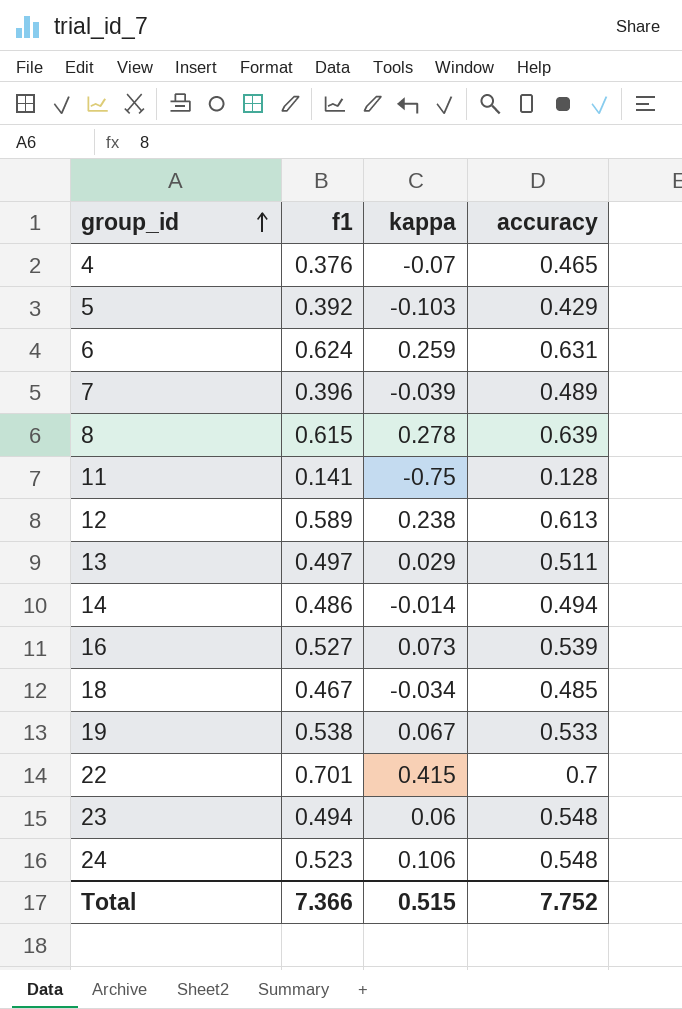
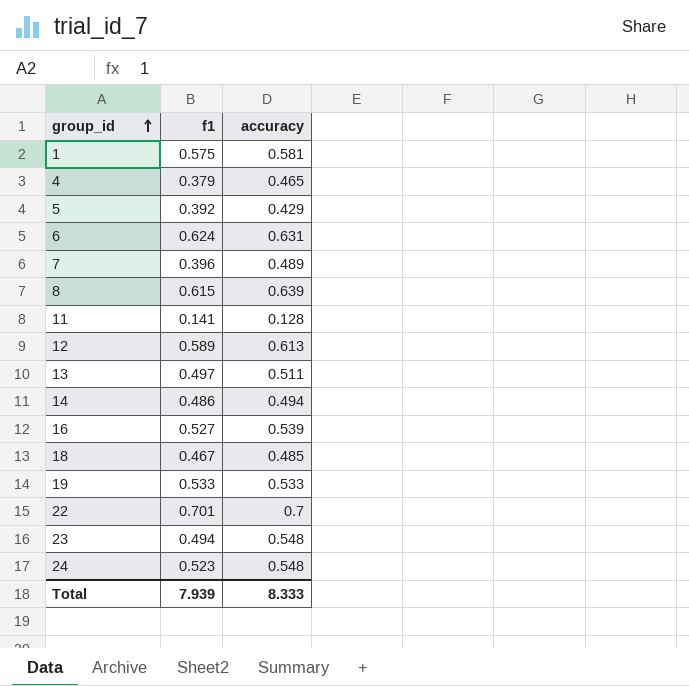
column kappa | position: 3 -> none
row 1: none -> 0.575 | 0.581
4 | f1: 0.376 -> 0.379
19 | f1: 0.538 -> 0.533
Total | f1: 7.366 -> 7.939
Total | accuracy: 7.752 -> 8.333

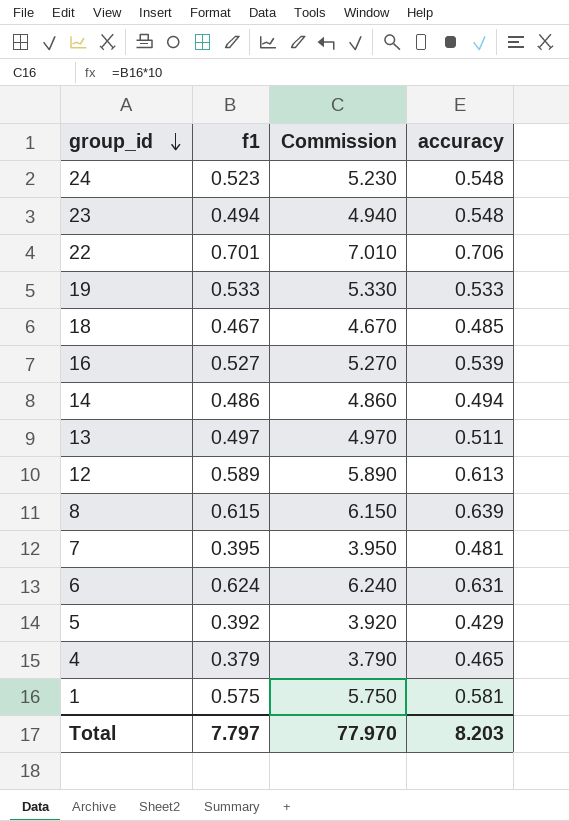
row order: group_id ascending -> group_id descending
column Commission | formula: none -> [f1] * 10
row 11: 0.141 | 0.128 -> none
22 | accuracy: 0.7 -> 0.706
7 | f1: 0.396 -> 0.395
7 | accuracy: 0.489 -> 0.481
Total | f1: 7.939 -> 7.797
Total | accuracy: 8.333 -> 8.203

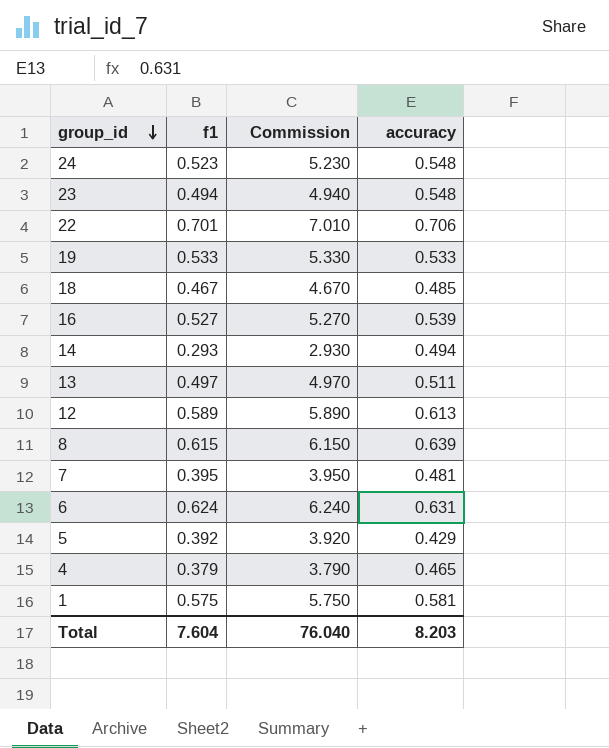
14 | f1: 0.486 -> 0.293
14 | Commission: 4.860 -> 2.930
Total | f1: 7.797 -> 7.604
Total | Commission: 77.970 -> 76.040

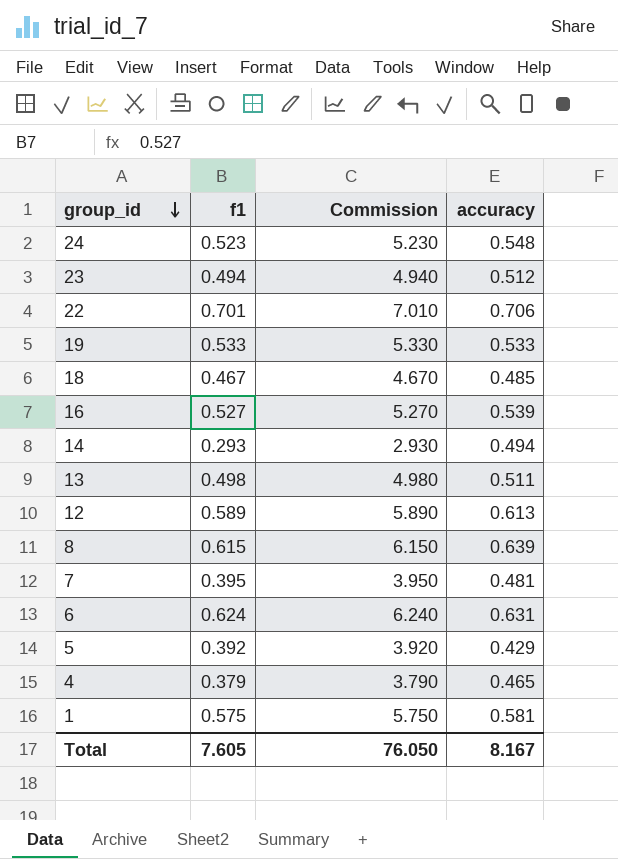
23 | accuracy: 0.548 -> 0.512
13 | f1: 0.497 -> 0.498
13 | Commission: 4.970 -> 4.980
Total | f1: 7.604 -> 7.605
Total | Commission: 76.040 -> 76.050
Total | accuracy: 8.203 -> 8.167

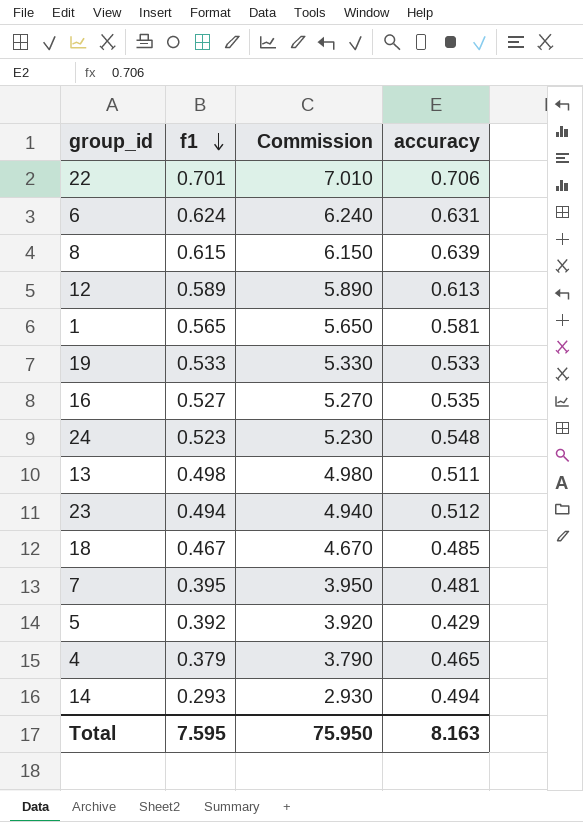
row order: group_id descending -> f1 descending
1 | f1: 0.575 -> 0.565
1 | Commission: 5.750 -> 5.650
16 | accuracy: 0.539 -> 0.535
Total | f1: 7.605 -> 7.595
Total | Commission: 76.050 -> 75.950
Total | accuracy: 8.167 -> 8.163

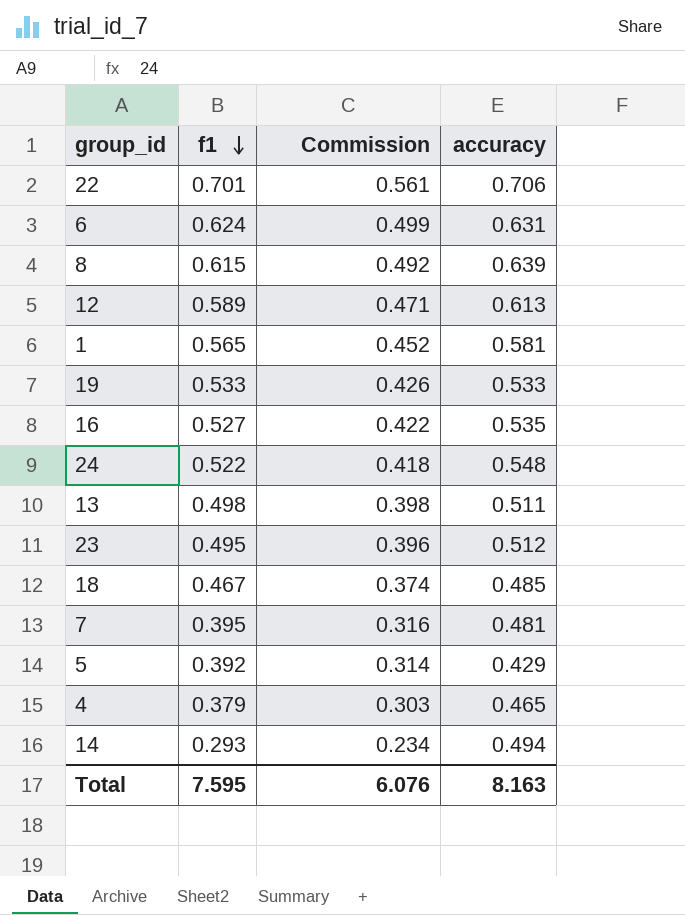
column Commission | formula: [f1] * 10 -> [f1] * 0.8
24 | f1: 0.523 -> 0.522
23 | f1: 0.494 -> 0.495
Total | Commission: 75.950 -> 6.076

